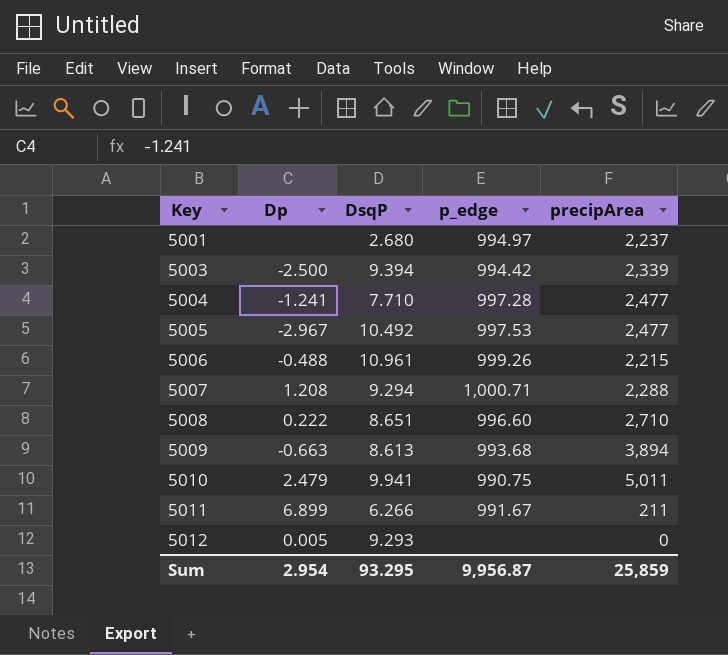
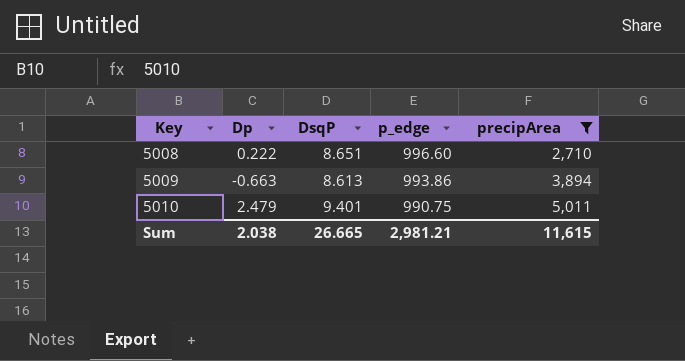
filter: none -> precipArea >= 2,710
5009 | p_edge: 993.68 -> 993.86
5010 | DsqP: 9.941 -> 9.401
Sum | Dp: 2.954 -> 2.038
Sum | DsqP: 93.295 -> 26.665
Sum | p_edge: 9,956.87 -> 2,981.21
Sum | precipArea: 25,859 -> 11,615

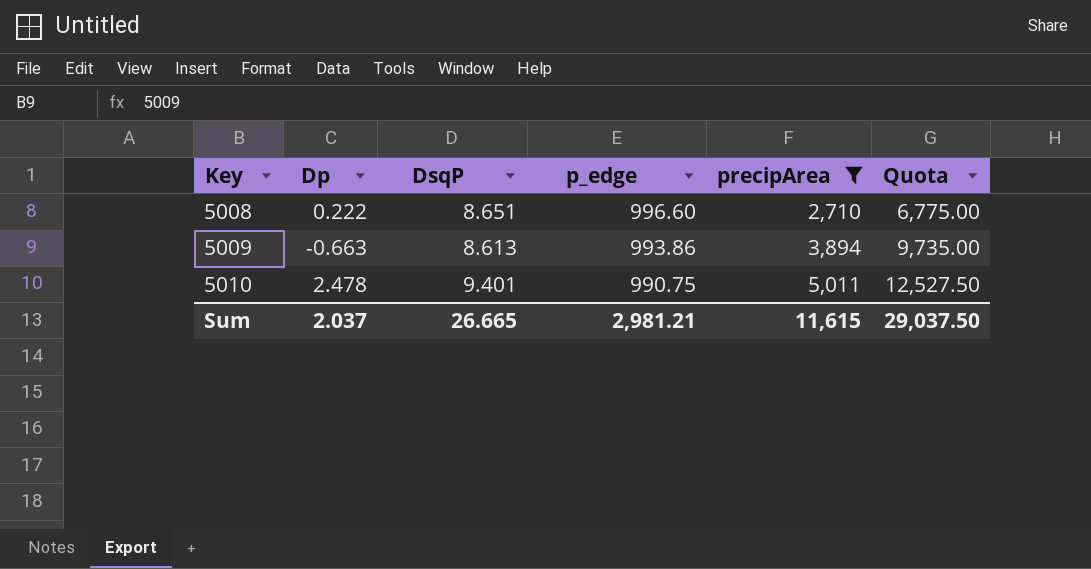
column Quota | formula: none -> [precipArea] * 2.5
5010 | Dp: 2.479 -> 2.478
Sum | Dp: 2.038 -> 2.037

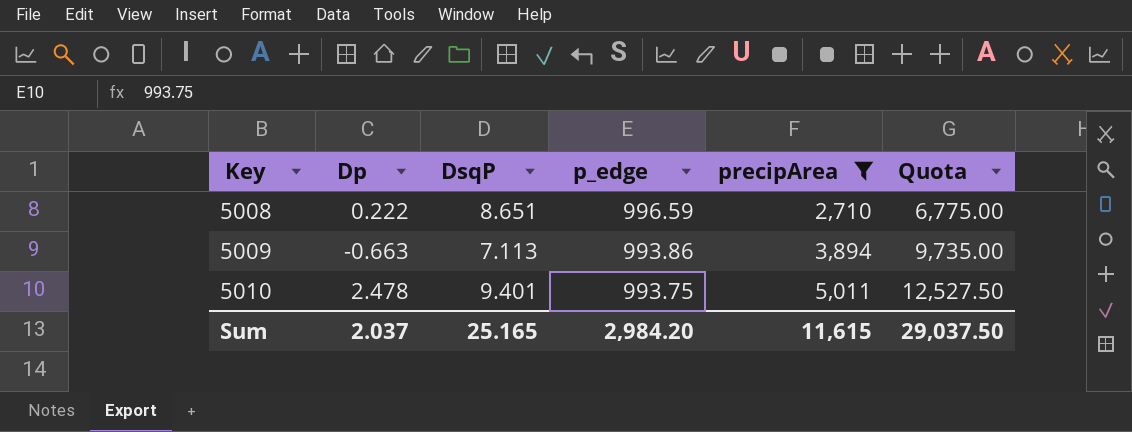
5008 | p_edge: 996.60 -> 996.59
5009 | DsqP: 8.613 -> 7.113
5010 | p_edge: 990.75 -> 993.75
Sum | DsqP: 26.665 -> 25.165
Sum | p_edge: 2,981.21 -> 2,984.20

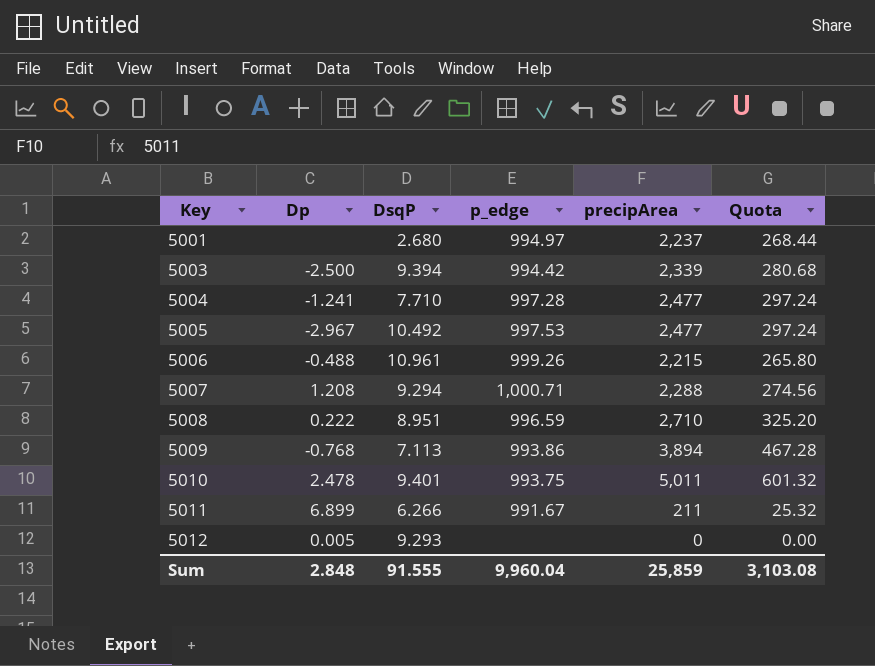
filter: precipArea >= 2,710 -> none
column Quota | formula: [precipArea] * 2.5 -> [precipArea] * 0.12
5008 | DsqP: 8.651 -> 8.951
5009 | Dp: -0.663 -> -0.768
Sum | Dp: 2.037 -> 2.848
Sum | DsqP: 25.165 -> 91.555
Sum | p_edge: 2,984.20 -> 9,960.04
Sum | precipArea: 11,615 -> 25,859
Sum | Quota: 29,037.50 -> 3,103.08

